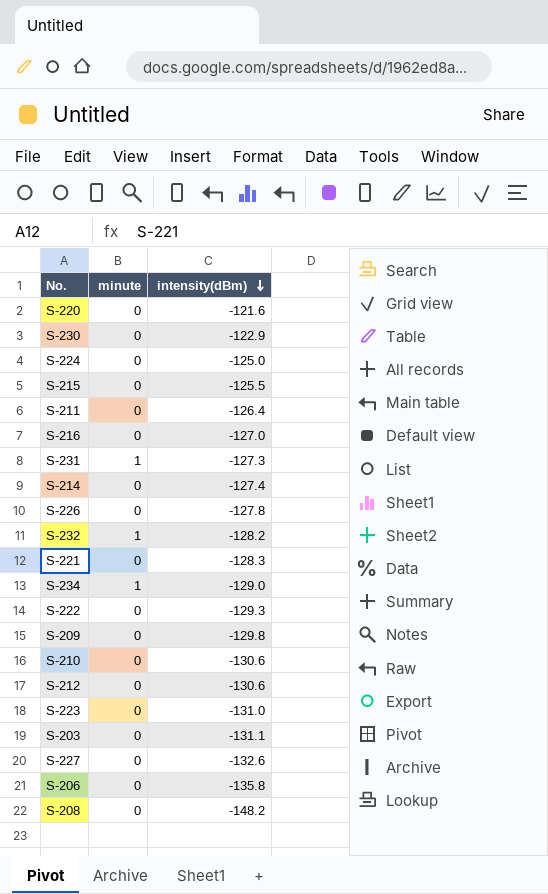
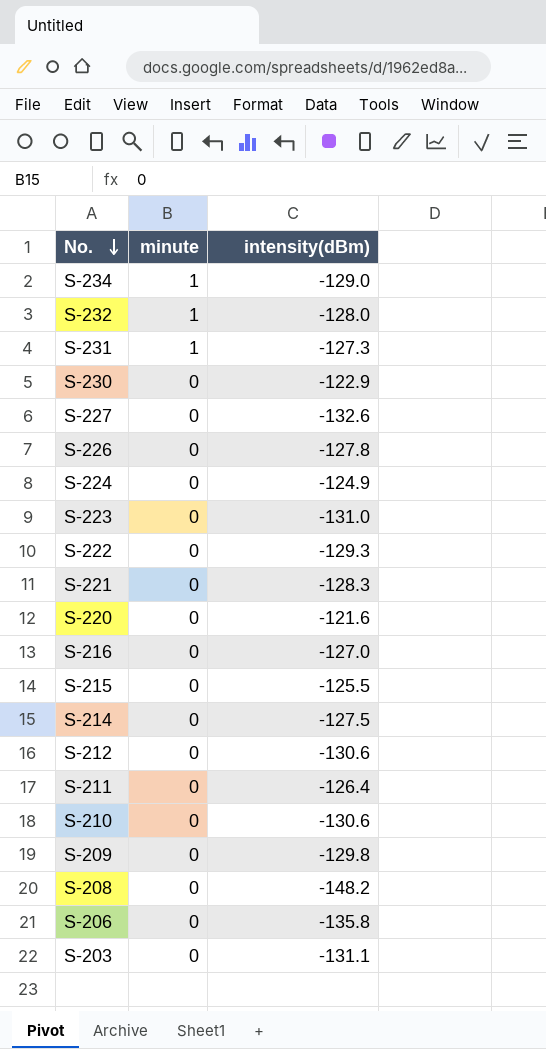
row order: intensity(dBm) descending -> No. descending
S-232 | intensity(dBm): -128.2 -> -128.0
S-224 | intensity(dBm): -125.0 -> -124.9
S-214 | intensity(dBm): -127.4 -> -127.5

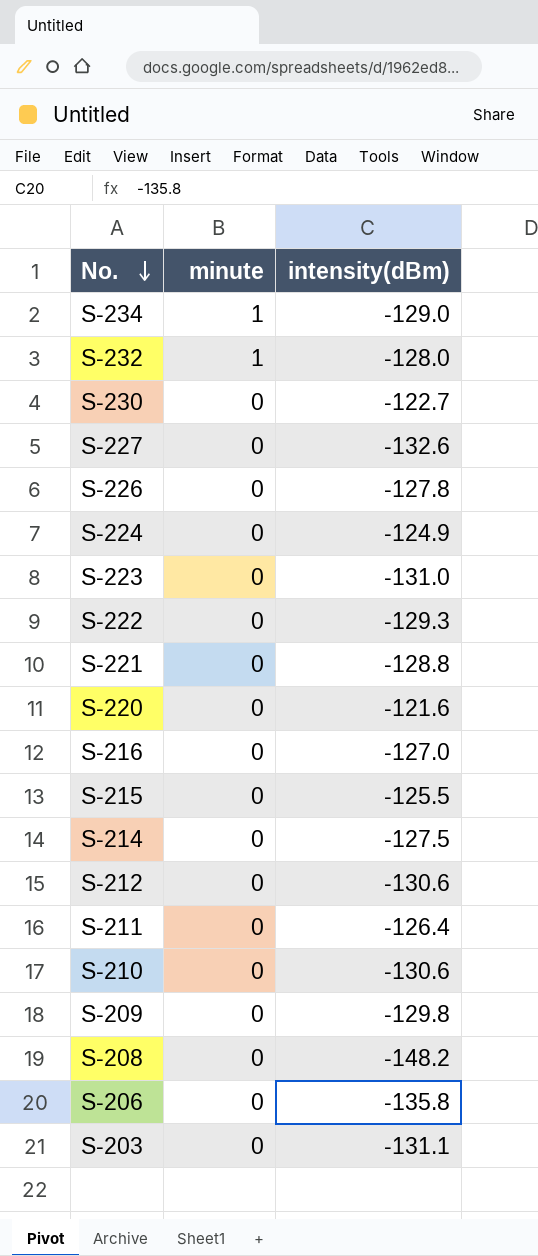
row S-231: 1 | -127.3 -> none
S-230 | intensity(dBm): -122.9 -> -122.7
S-221 | intensity(dBm): -128.3 -> -128.8

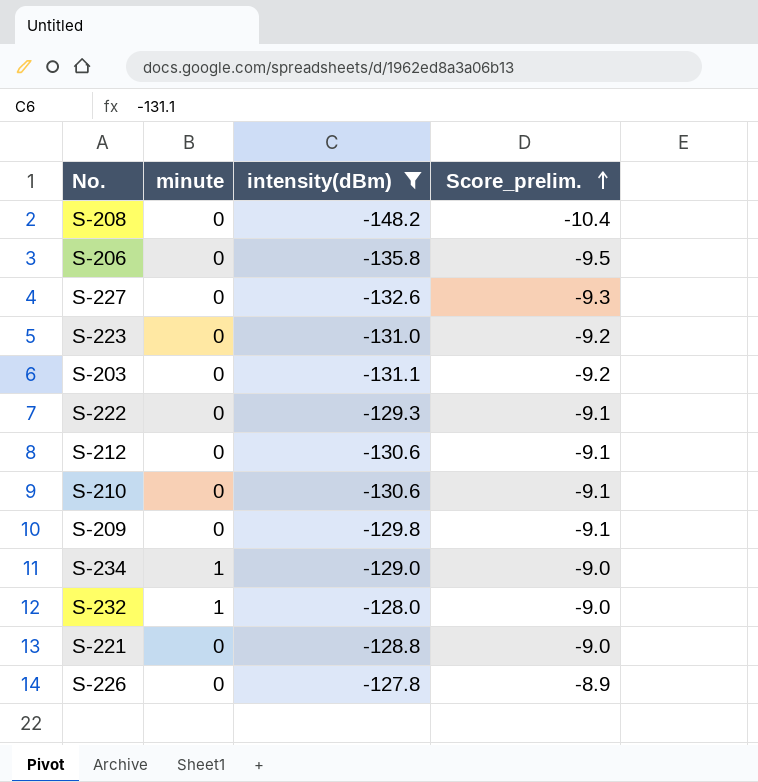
filter: none -> intensity(dBm) <= -127.8
row order: No. descending -> Score_prelim. ascending
column Score_prelim. | formula: none -> [intensity(dBm)] * 0.07

